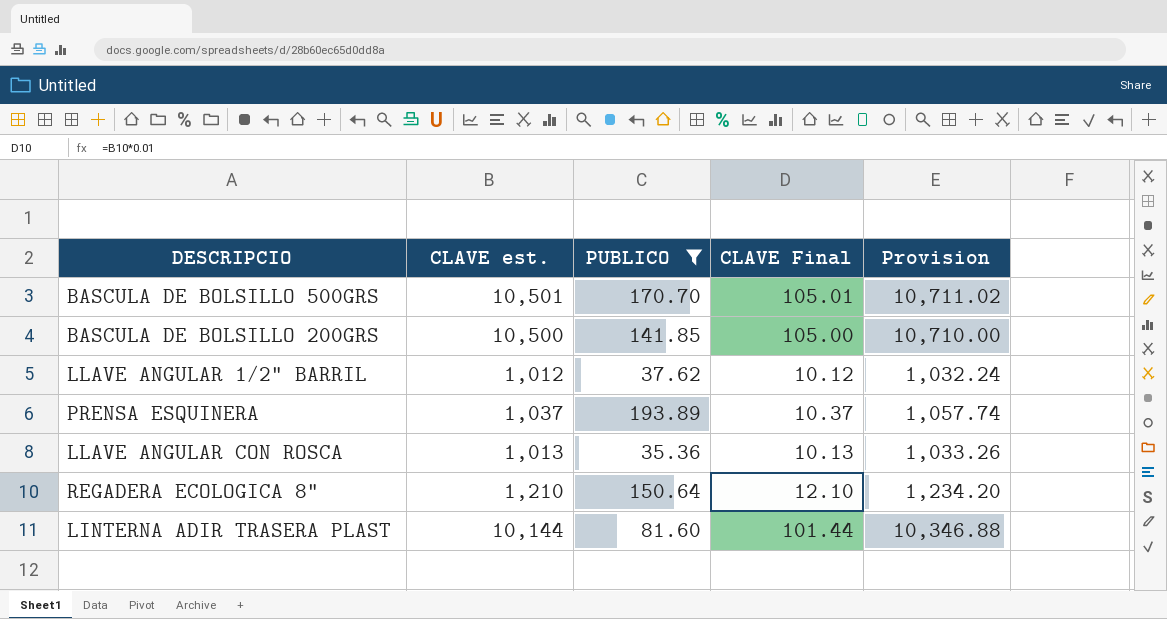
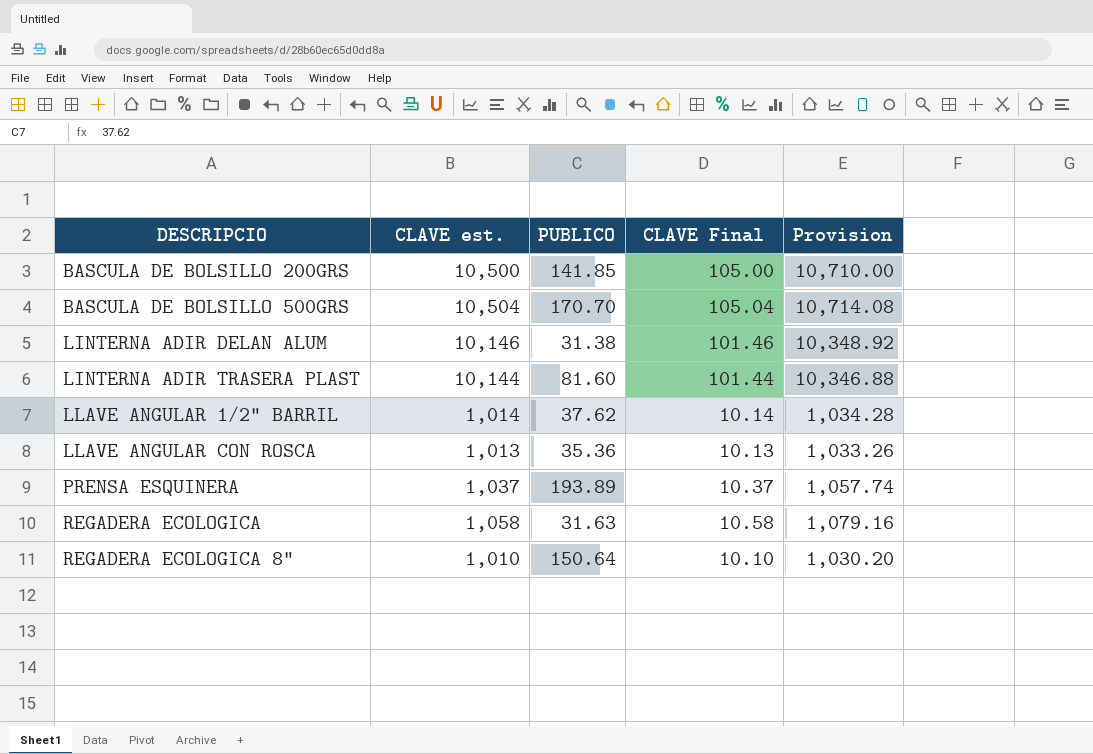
filter: PUBLICO >= 35.36 -> none
row order: none -> DESCRIPCIO ascending
BASCULA DE BOLSILLO 500GRS | CLAVE est.: 10,501 -> 10,504
BASCULA DE BOLSILLO 500GRS | CLAVE Final: 105.01 -> 105.04
BASCULA DE BOLSILLO 500GRS | Provision: 10,711.02 -> 10,714.08
LLAVE ANGULAR 1/2" BARRIL | CLAVE est.: 1,012 -> 1,014
LLAVE ANGULAR 1/2" BARRIL | CLAVE Final: 10.12 -> 10.14
LLAVE ANGULAR 1/2" BARRIL | Provision: 1,032.24 -> 1,034.28
REGADERA ECOLOGICA 8" | CLAVE est.: 1,210 -> 1,010
REGADERA ECOLOGICA 8" | CLAVE Final: 12.10 -> 10.10
REGADERA ECOLOGICA 8" | Provision: 1,234.20 -> 1,030.20

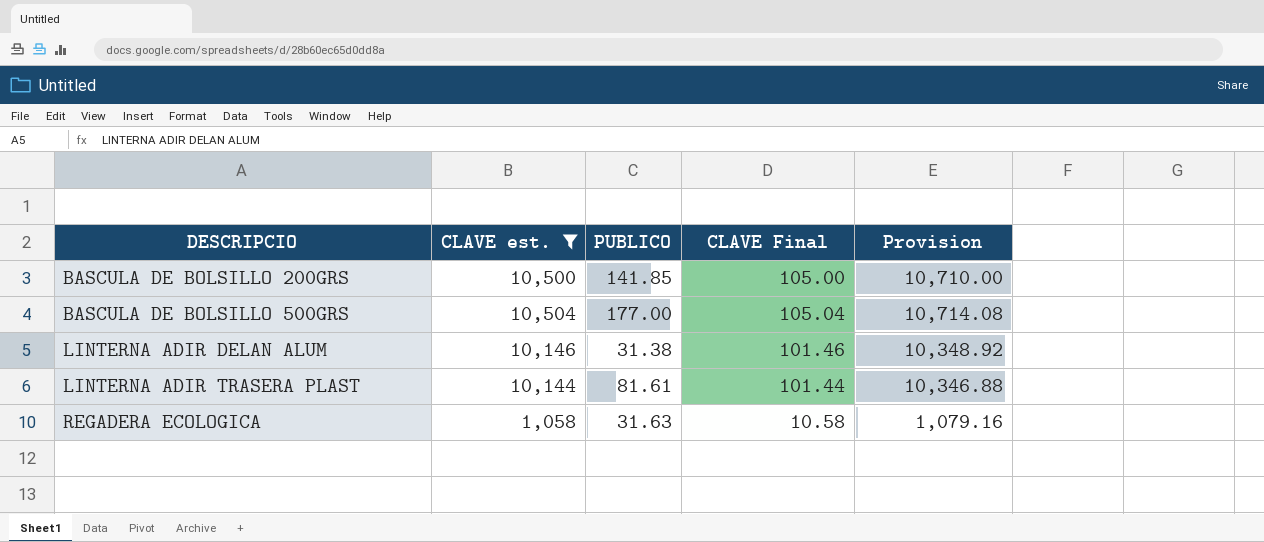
filter: none -> CLAVE est. >= 1,058
BASCULA DE BOLSILLO 500GRS | PUBLICO: 170.70 -> 177.00
LINTERNA ADIR TRASERA PLAST | PUBLICO: 81.60 -> 81.61

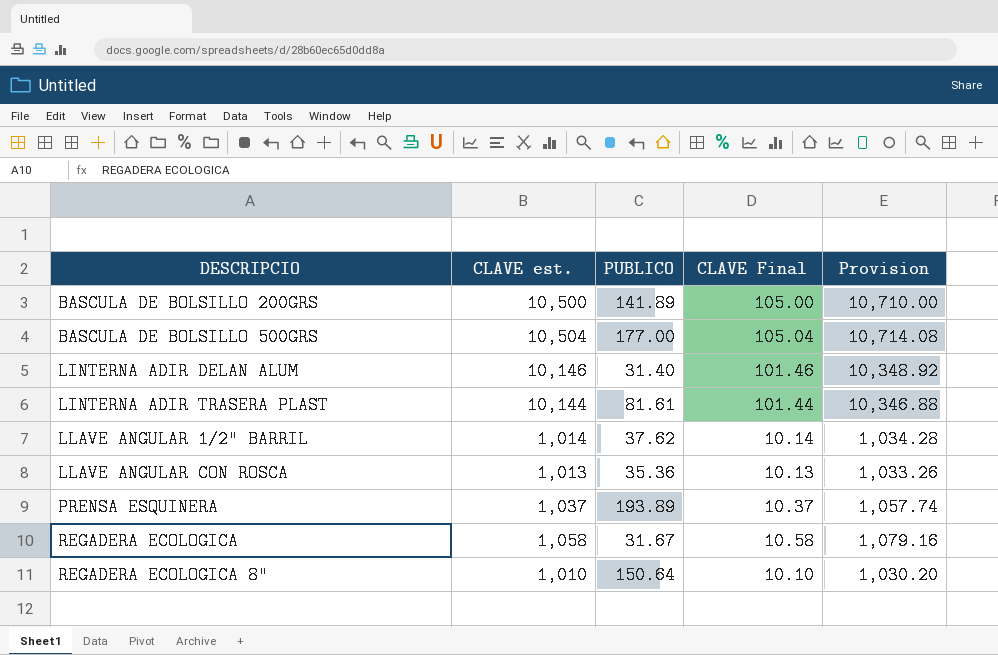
filter: CLAVE est. >= 1,058 -> none
BASCULA DE BOLSILLO 200GRS | PUBLICO: 141.85 -> 141.89
LINTERNA ADIR DELAN ALUM | PUBLICO: 31.38 -> 31.40
REGADERA ECOLOGICA | PUBLICO: 31.63 -> 31.67

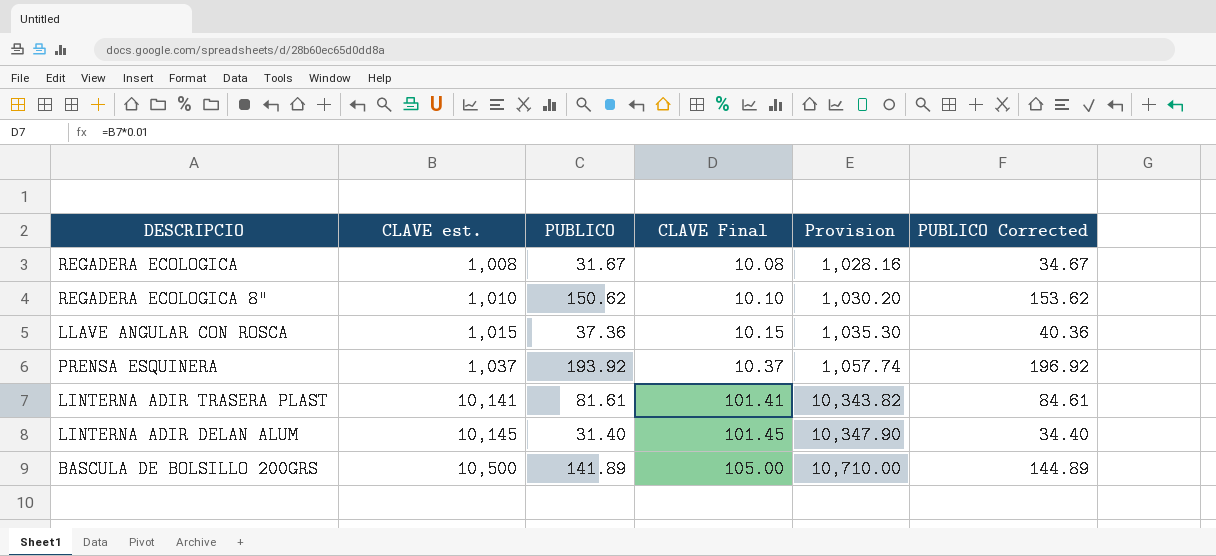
row order: DESCRIPCIO ascending -> CLAVE est. ascending
column PUBLICO Corrected | formula: none -> [PUBLICO] + 3
row BASCULA DE BOLSILLO 500GRS: 10,504 | 177.00 | 105.04 | 10,714.08 -> none
row LLAVE ANGULAR 1/2" BARRIL: 1,014 | 37.62 | 10.14 | 1,034.28 -> none
REGADERA ECOLOGICA | CLAVE est.: 1,058 -> 1,008
REGADERA ECOLOGICA | CLAVE Final: 10.58 -> 10.08
REGADERA ECOLOGICA | Provision: 1,079.16 -> 1,028.16
REGADERA ECOLOGICA 8" | PUBLICO: 150.64 -> 150.62
LLAVE ANGULAR CON ROSCA | CLAVE est.: 1,013 -> 1,015
LLAVE ANGULAR CON ROSCA | PUBLICO: 35.36 -> 37.36
LLAVE ANGULAR CON ROSCA | CLAVE Final: 10.13 -> 10.15
LLAVE ANGULAR CON ROSCA | Provision: 1,033.26 -> 1,035.30
PRENSA ESQUINERA | PUBLICO: 193.89 -> 193.92
LINTERNA ADIR TRASERA PLAST | CLAVE est.: 10,144 -> 10,141
LINTERNA ADIR TRASERA PLAST | CLAVE Final: 101.44 -> 101.41
LINTERNA ADIR TRASERA PLAST | Provision: 10,346.88 -> 10,343.82
LINTERNA ADIR DELAN ALUM | CLAVE est.: 10,146 -> 10,145
LINTERNA ADIR DELAN ALUM | CLAVE Final: 101.46 -> 101.45
LINTERNA ADIR DELAN ALUM | Provision: 10,348.92 -> 10,347.90

